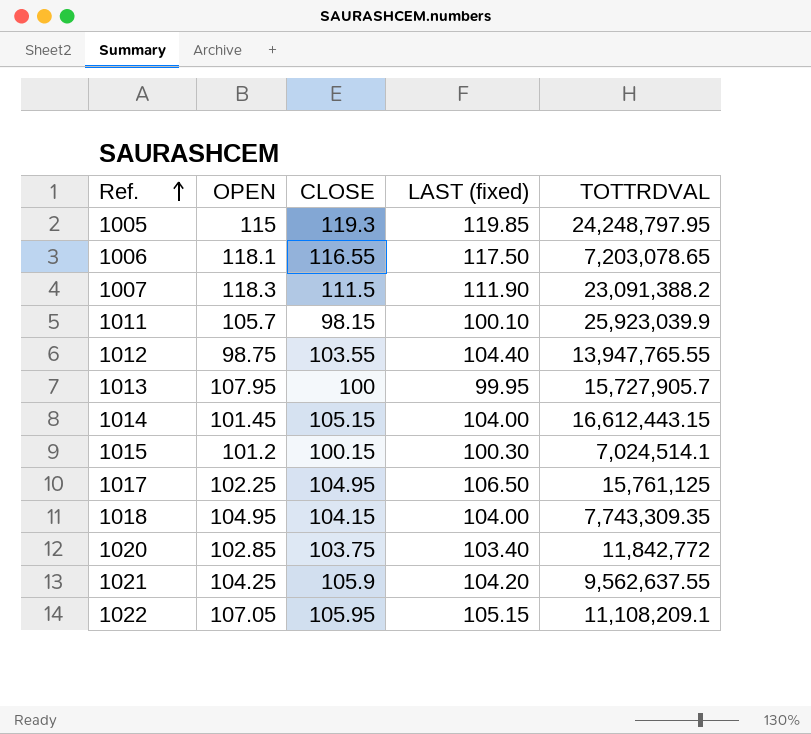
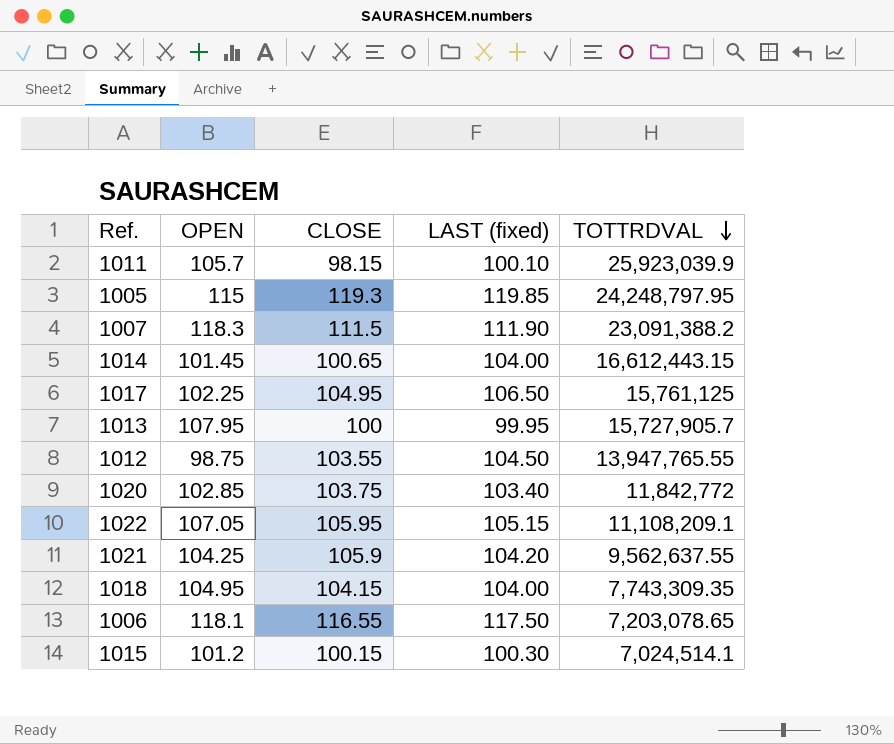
row order: Ref. ascending -> TOTTRDVAL descending
1014 | CLOSE: 105.15 -> 100.65
1012 | LAST (fixed): 104.40 -> 104.50

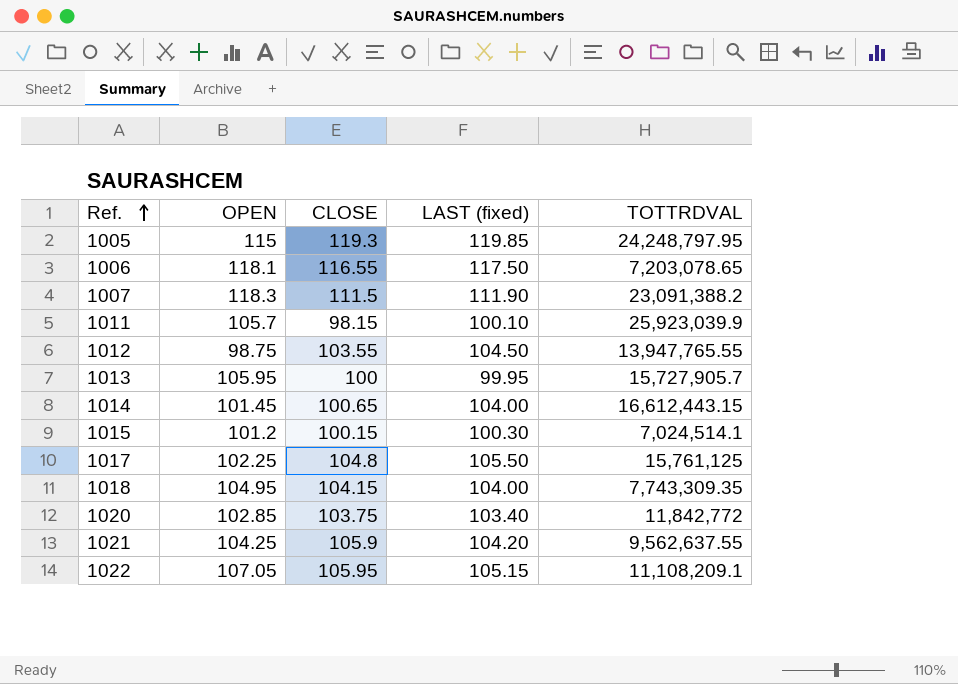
row order: TOTTRDVAL descending -> Ref. ascending
1013 | OPEN: 107.95 -> 105.95
1017 | CLOSE: 104.95 -> 104.8
1017 | LAST (fixed): 106.50 -> 105.50

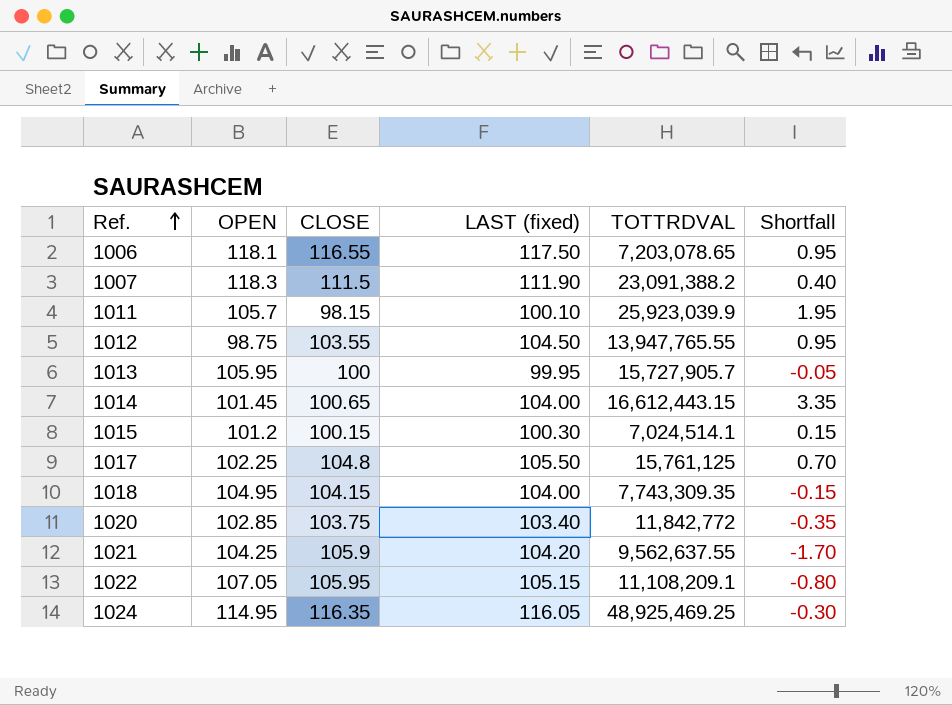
column Shortfall | formula: none -> [LAST (fixed)] - [CLOSE]
row 1005: 115 | 119.3 | 119.85 | 24,248,797.95 -> none
row 1024: none -> 114.95 | 116.35 | 116.05 | 48,925,469.25 | -0.30

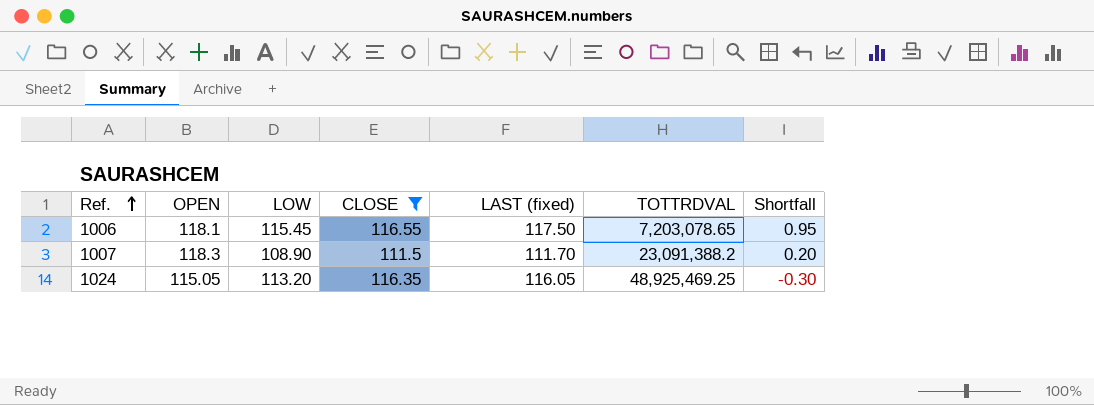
filter: none -> CLOSE >= 111.5
column LOW | position: none -> 3
1007 | LAST (fixed): 111.90 -> 111.70
1007 | Shortfall: 0.40 -> 0.20
1024 | OPEN: 114.95 -> 115.05

